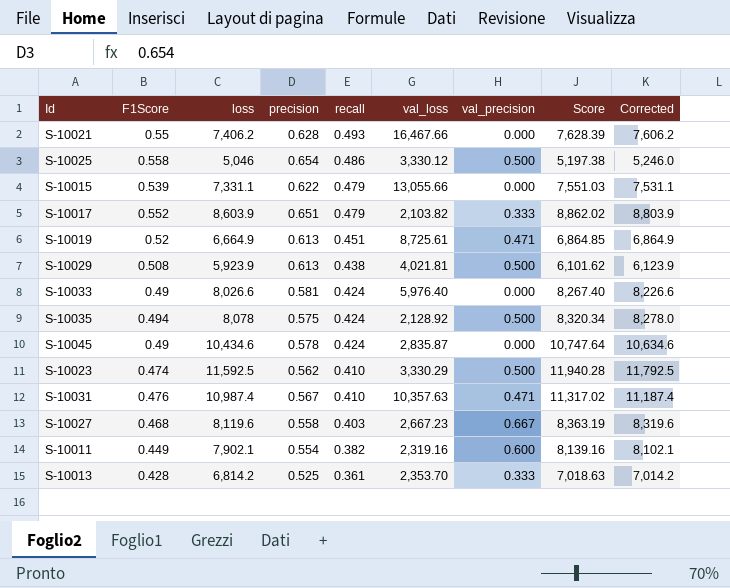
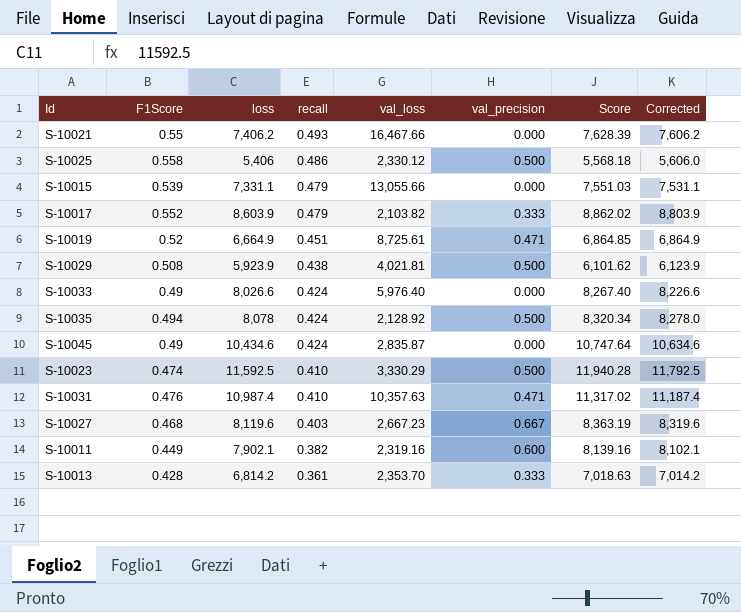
column precision | position: 4 -> none
S-10025 | loss: 5,046 -> 5,406
S-10025 | val_loss: 3,330.12 -> 2,330.12
S-10025 | Score: 5,197.38 -> 5,568.18
S-10025 | Corrected: 5,246.0 -> 5,606.0

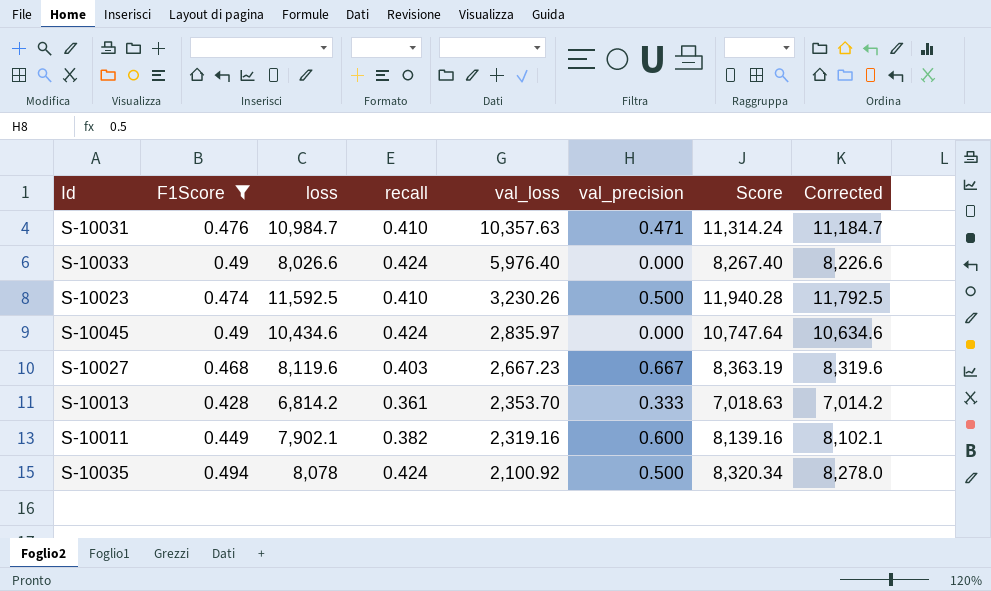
filter: none -> F1Score <= 0.494
row order: recall descending -> val_loss descending
S-10031 | loss: 10,987.4 -> 10,984.7
S-10031 | Score: 11,317.02 -> 11,314.24
S-10031 | Corrected: 11,187.4 -> 11,184.7
S-10023 | val_loss: 3,330.29 -> 3,230.26
S-10045 | val_loss: 2,835.87 -> 2,835.97
S-10035 | val_loss: 2,128.92 -> 2,100.92

